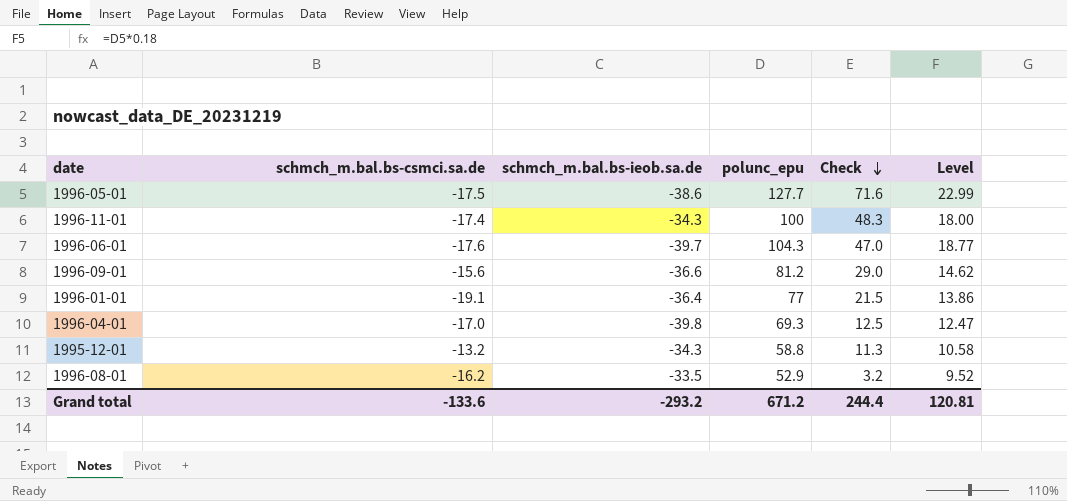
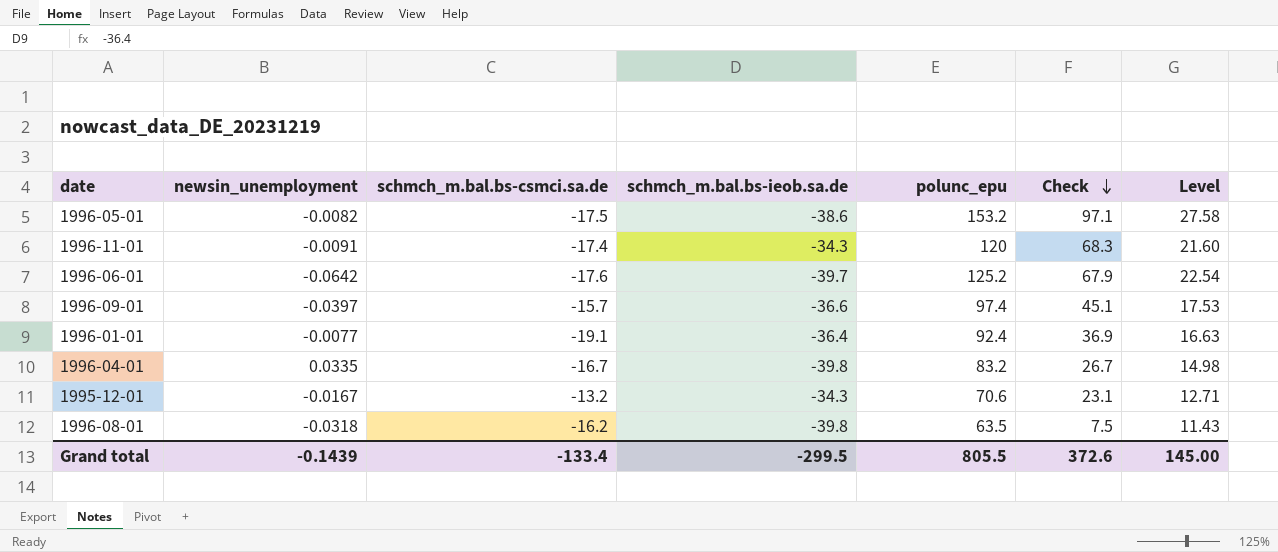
column newsin_unemployment | position: none -> 2
1996-05-01 | polunc_epu: 127.7 -> 153.2
1996-05-01 | Check: 71.6 -> 97.1
1996-05-01 | Level: 22.99 -> 27.58
1996-11-01 | polunc_epu: 100 -> 120
1996-11-01 | Check: 48.3 -> 68.3
1996-11-01 | Level: 18.00 -> 21.60
1996-06-01 | polunc_epu: 104.3 -> 125.2
1996-06-01 | Check: 47.0 -> 67.9
1996-06-01 | Level: 18.77 -> 22.54
1996-09-01 | schmch_m.bal.bs-csmci.sa.de: -15.6 -> -15.7
1996-09-01 | polunc_epu: 81.2 -> 97.4
1996-09-01 | Check: 29.0 -> 45.1
1996-09-01 | Level: 14.62 -> 17.53
1996-01-01 | polunc_epu: 77 -> 92.4
1996-01-01 | Check: 21.5 -> 36.9
1996-01-01 | Level: 13.86 -> 16.63
1996-04-01 | schmch_m.bal.bs-csmci.sa.de: -17.0 -> -16.7
1996-04-01 | polunc_epu: 69.3 -> 83.2
1996-04-01 | Check: 12.5 -> 26.7
1996-04-01 | Level: 12.47 -> 14.98
1995-12-01 | polunc_epu: 58.8 -> 70.6
1995-12-01 | Check: 11.3 -> 23.1
1995-12-01 | Level: 10.58 -> 12.71
1996-08-01 | schmch_m.bal.bs-ieob.sa.de: -33.5 -> -39.8
1996-08-01 | polunc_epu: 52.9 -> 63.5
1996-08-01 | Check: 3.2 -> 7.5
1996-08-01 | Level: 9.52 -> 11.43
Grand total | schmch_m.bal.bs-csmci.sa.de: -133.6 -> -133.4
Grand total | schmch_m.bal.bs-ieob.sa.de: -293.2 -> -299.5
Grand total | polunc_epu: 671.2 -> 805.5
Grand total | Check: 244.4 -> 372.6
Grand total | Level: 120.81 -> 145.00

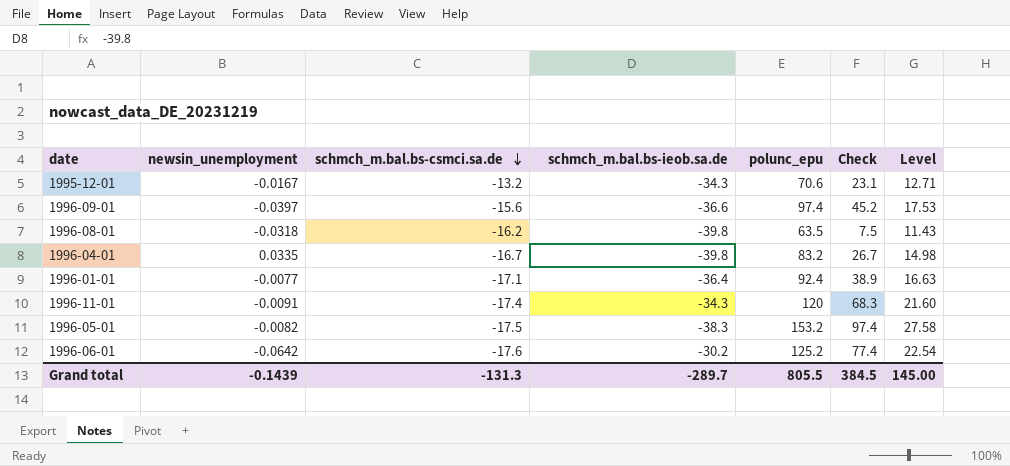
row order: Check descending -> schmch_m.bal.bs-csmci.sa.de descending
1996-09-01 | schmch_m.bal.bs-csmci.sa.de: -15.7 -> -15.6
1996-09-01 | Check: 45.1 -> 45.2
1996-01-01 | schmch_m.bal.bs-csmci.sa.de: -19.1 -> -17.1
1996-01-01 | Check: 36.9 -> 38.9
1996-05-01 | schmch_m.bal.bs-ieob.sa.de: -38.6 -> -38.3
1996-05-01 | Check: 97.1 -> 97.4
1996-06-01 | schmch_m.bal.bs-ieob.sa.de: -39.7 -> -30.2
1996-06-01 | Check: 67.9 -> 77.4
Grand total | schmch_m.bal.bs-csmci.sa.de: -133.4 -> -131.3
Grand total | schmch_m.bal.bs-ieob.sa.de: -299.5 -> -289.7
Grand total | Check: 372.6 -> 384.5

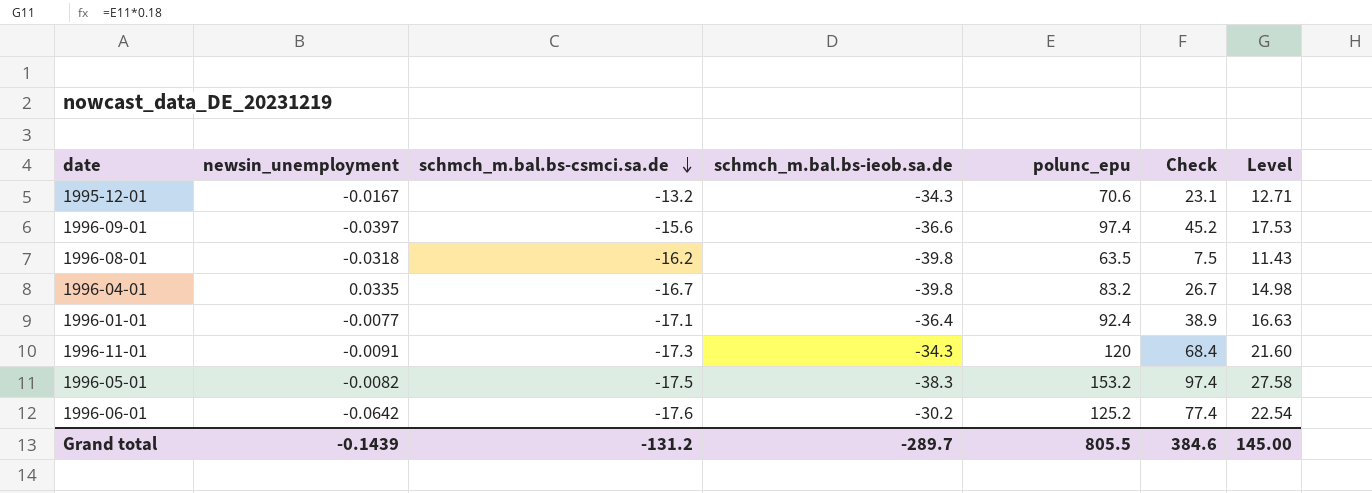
1996-11-01 | schmch_m.bal.bs-csmci.sa.de: -17.4 -> -17.3
1996-11-01 | Check: 68.3 -> 68.4
Grand total | schmch_m.bal.bs-csmci.sa.de: -131.3 -> -131.2
Grand total | Check: 384.5 -> 384.6

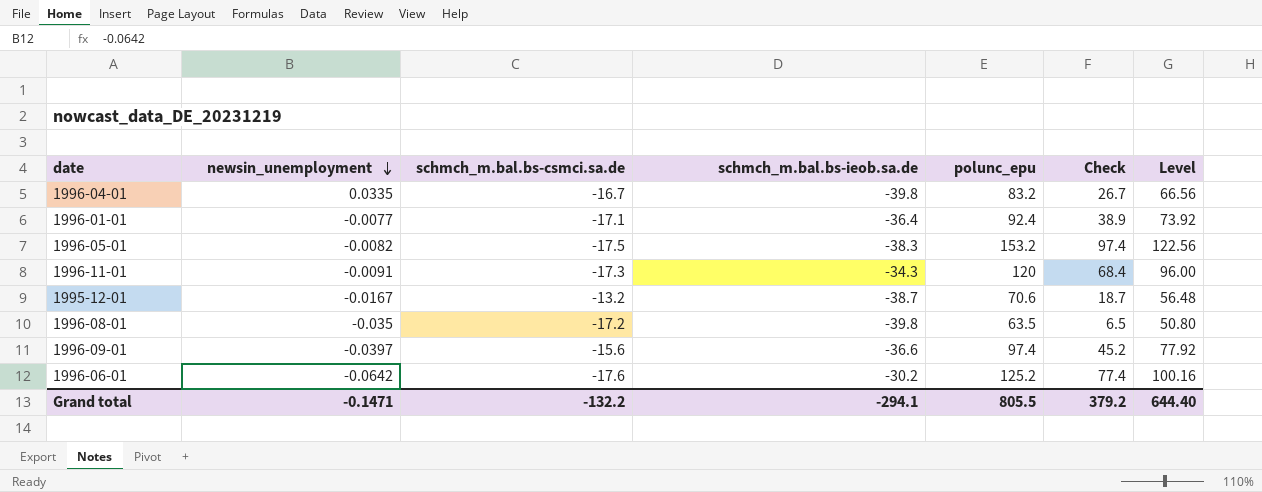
row order: schmch_m.bal.bs-csmci.sa.de descending -> newsin_unemployment descending
column Level | formula: [polunc_epu] * 0.18 -> [polunc_epu] * 0.8
1995-12-01 | schmch_m.bal.bs-ieob.sa.de: -34.3 -> -38.7
1995-12-01 | Check: 23.1 -> 18.7
1996-08-01 | newsin_unemployment: -0.0318 -> -0.035
1996-08-01 | schmch_m.bal.bs-csmci.sa.de: -16.2 -> -17.2
1996-08-01 | Check: 7.5 -> 6.5
Grand total | newsin_unemployment: -0.1439 -> -0.1471
Grand total | schmch_m.bal.bs-csmci.sa.de: -131.2 -> -132.2
Grand total | schmch_m.bal.bs-ieob.sa.de: -289.7 -> -294.1
Grand total | Check: 384.6 -> 379.2
Grand total | Level: 145.00 -> 644.40

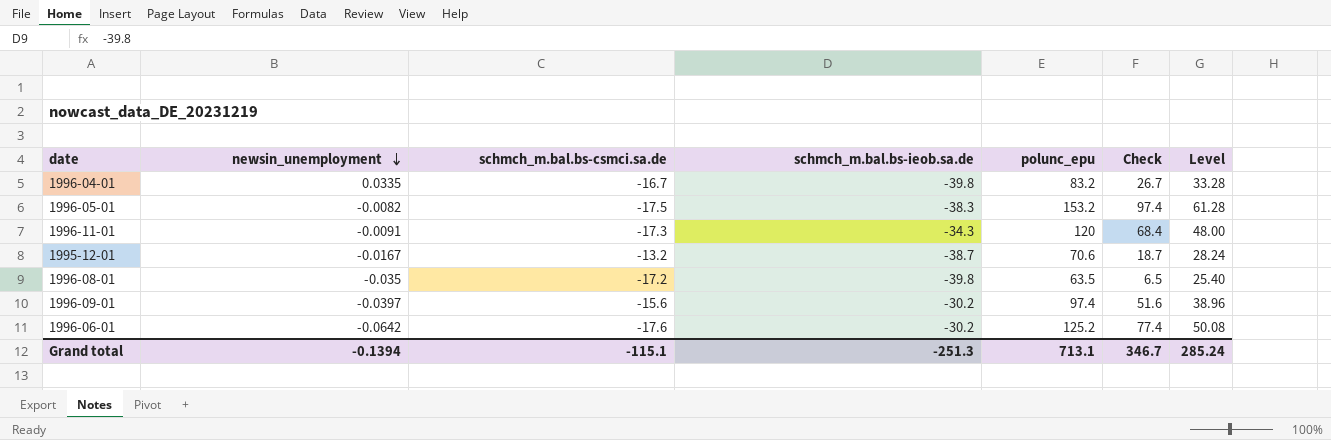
column Level | formula: [polunc_epu] * 0.8 -> [polunc_epu] * 0.4
row 1996-01-01: -0.0077 | -17.1 | -36.4 | 92.4 | 38.9 | 73.92 -> none
1996-09-01 | schmch_m.bal.bs-ieob.sa.de: -36.6 -> -30.2
1996-09-01 | Check: 45.2 -> 51.6
Grand total | newsin_unemployment: -0.1471 -> -0.1394
Grand total | schmch_m.bal.bs-csmci.sa.de: -132.2 -> -115.1
Grand total | schmch_m.bal.bs-ieob.sa.de: -294.1 -> -251.3
Grand total | polunc_epu: 805.5 -> 713.1
Grand total | Check: 379.2 -> 346.7
Grand total | Level: 644.40 -> 285.24

